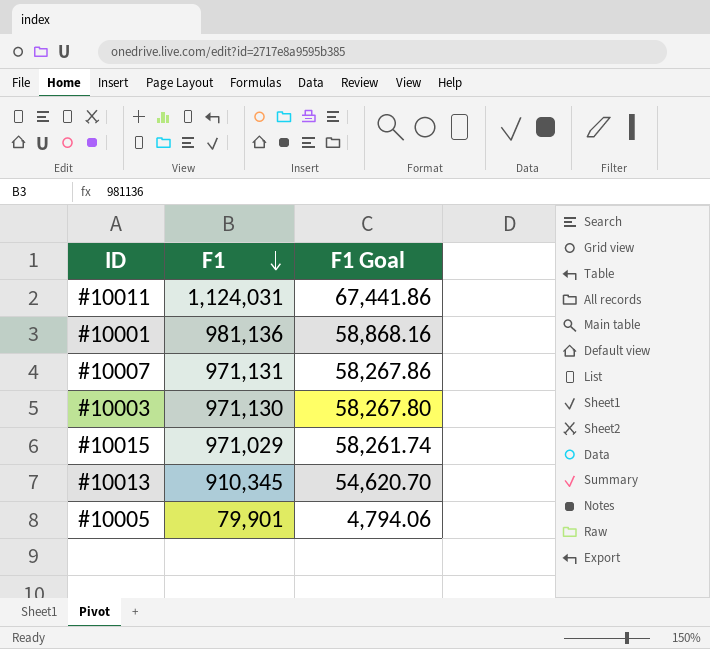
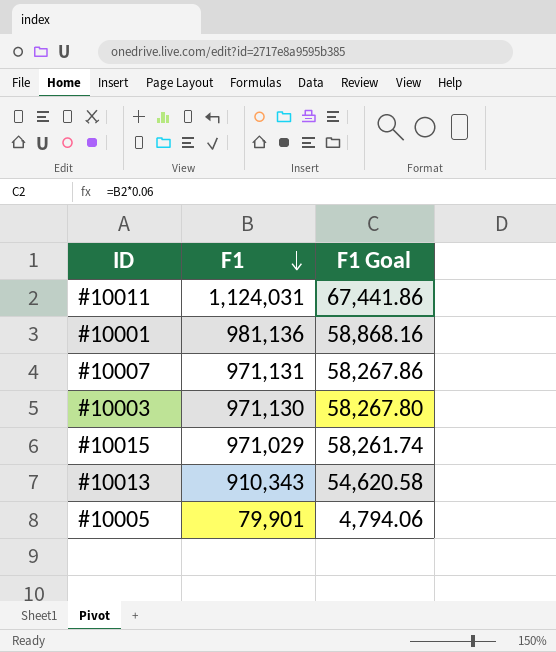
#10013 | F1: 910,345 -> 910,343
#10013 | F1 Goal: 54,620.70 -> 54,620.58

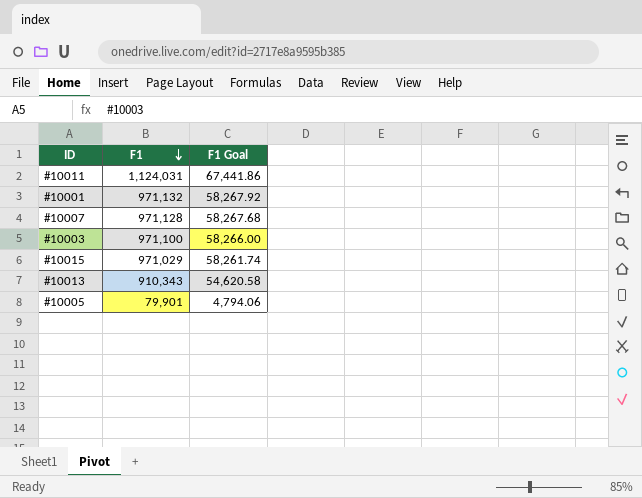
#10001 | F1: 981,136 -> 971,132
#10001 | F1 Goal: 58,868.16 -> 58,267.92
#10007 | F1: 971,131 -> 971,128
#10007 | F1 Goal: 58,267.86 -> 58,267.68
#10003 | F1: 971,130 -> 971,100
#10003 | F1 Goal: 58,267.80 -> 58,266.00

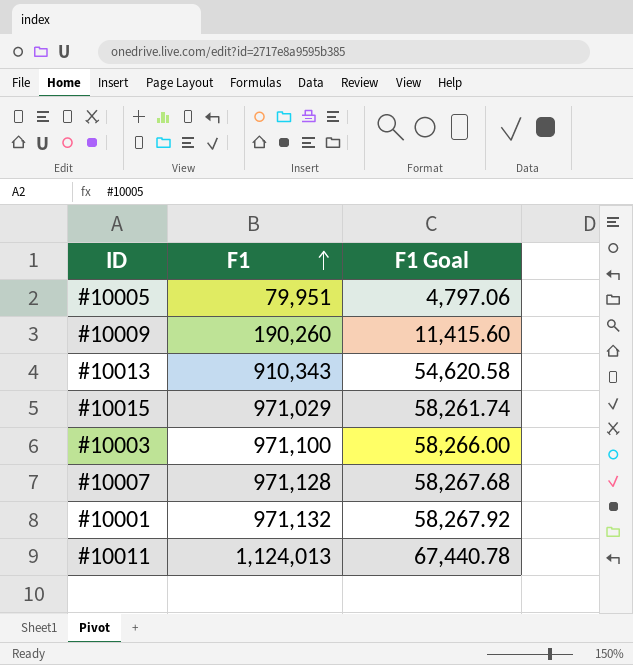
row order: F1 descending -> F1 ascending
#10005 | F1: 79,901 -> 79,951
#10005 | F1 Goal: 4,794.06 -> 4,797.06
row #10009: none -> 190,260 | 11,415.60
#10011 | F1: 1,124,031 -> 1,124,013
#10011 | F1 Goal: 67,441.86 -> 67,440.78

